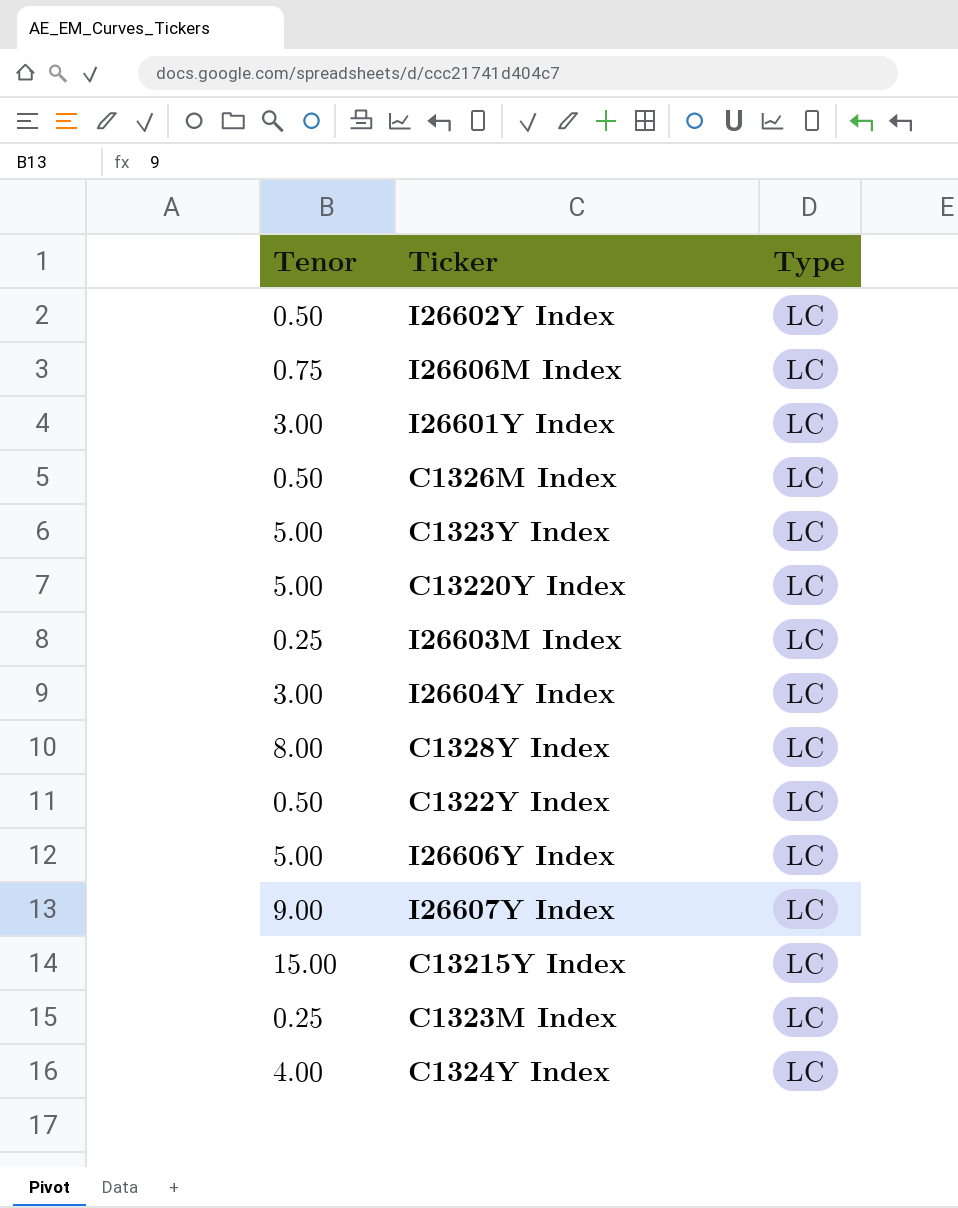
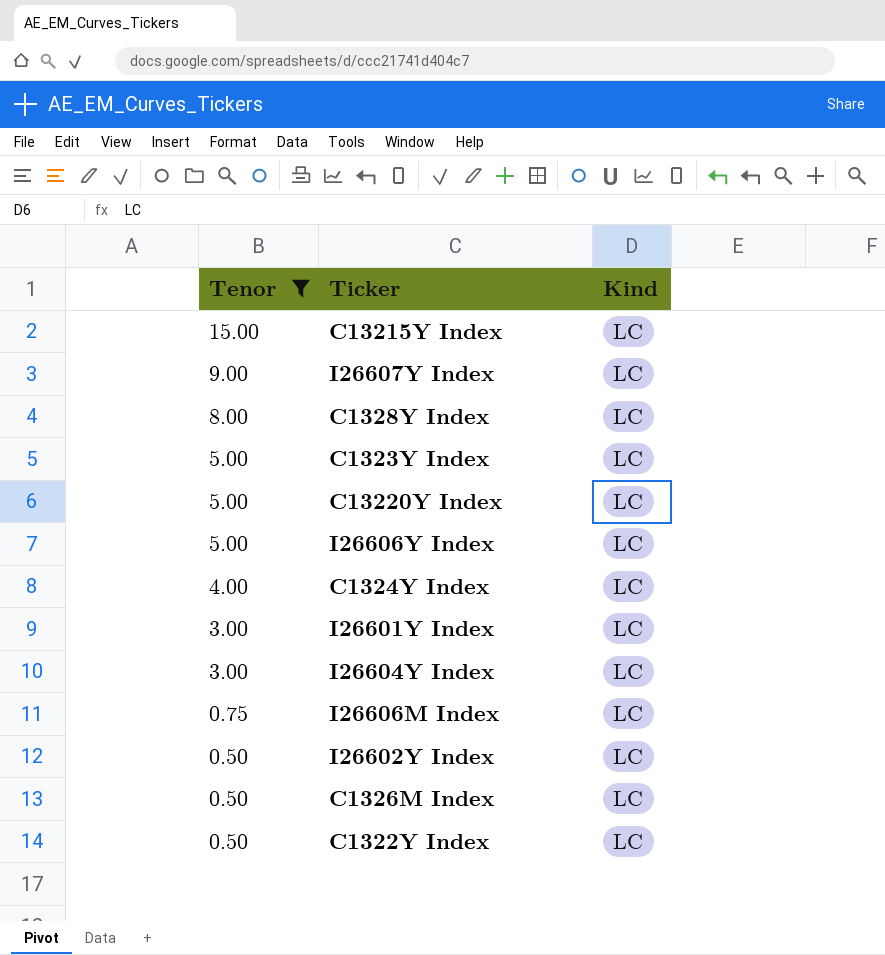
filter: none -> Tenor != 0.25
row order: none -> Tenor descending
column name: Type -> Kind

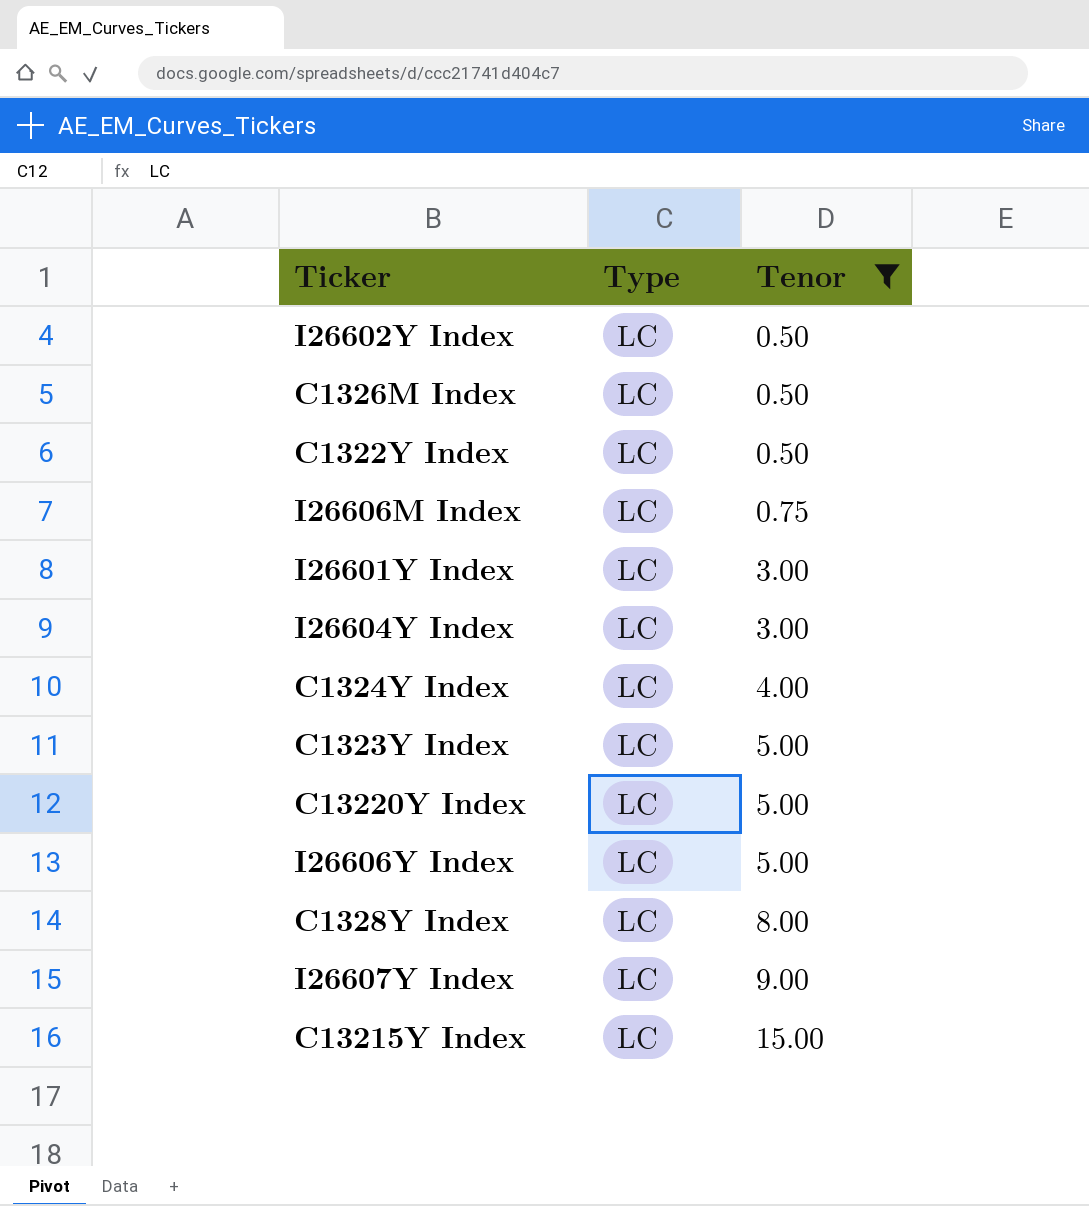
row order: Tenor descending -> Tenor ascending
column name: Kind -> Type
column Tenor | position: 1 -> 3

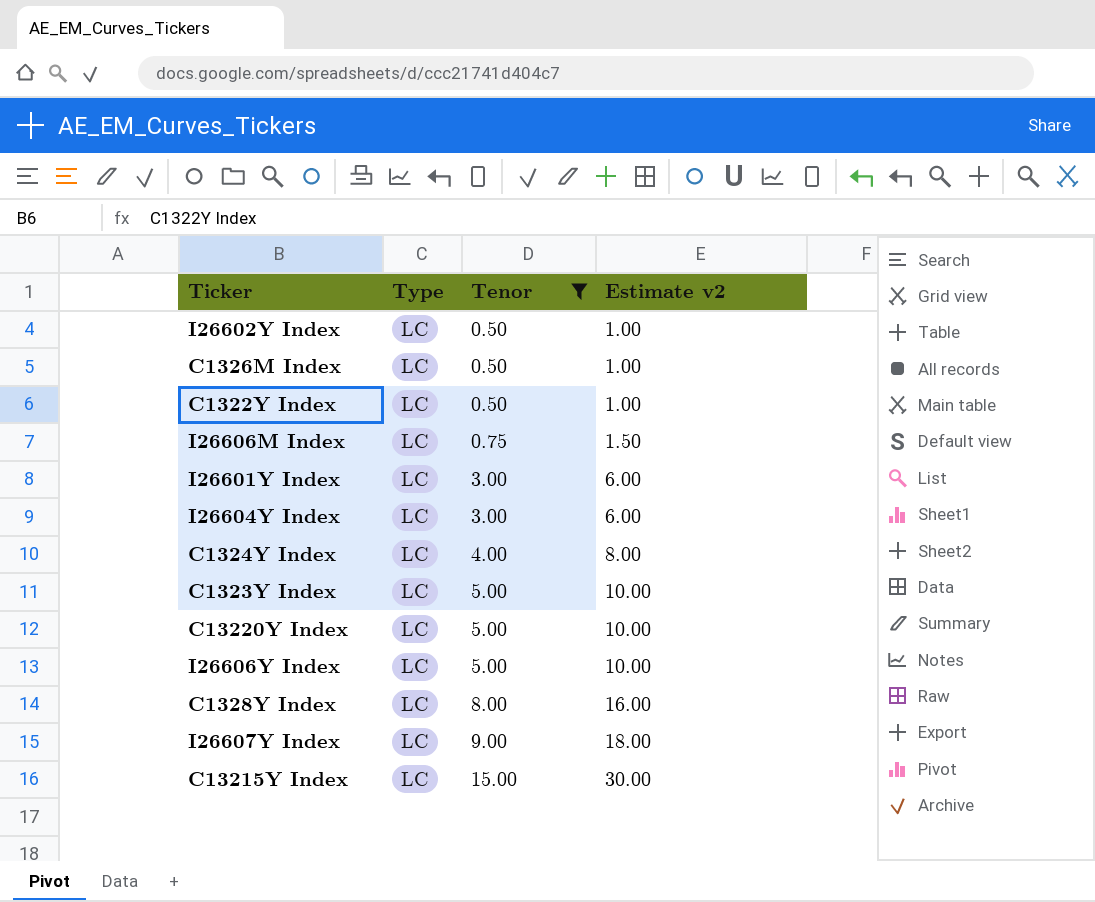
column Estimate v2 | formula: none -> [Tenor] * 2

